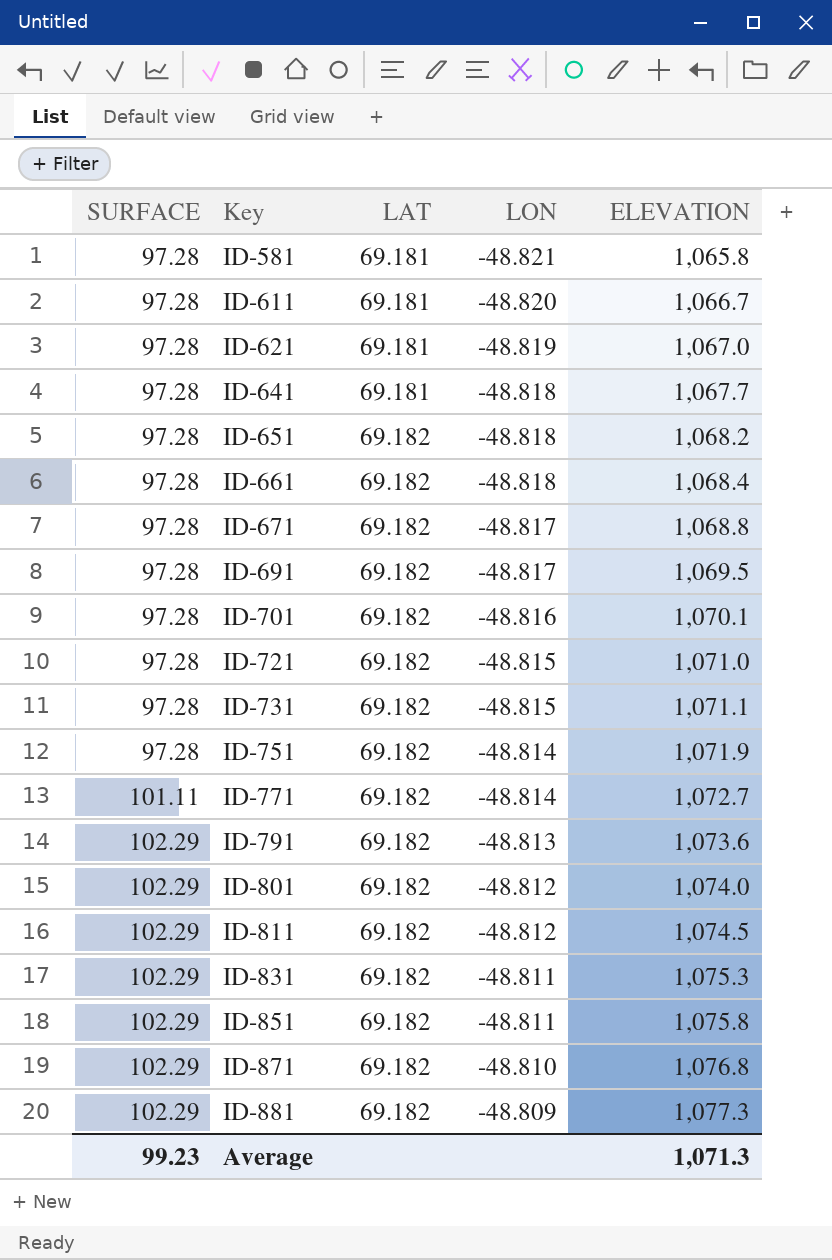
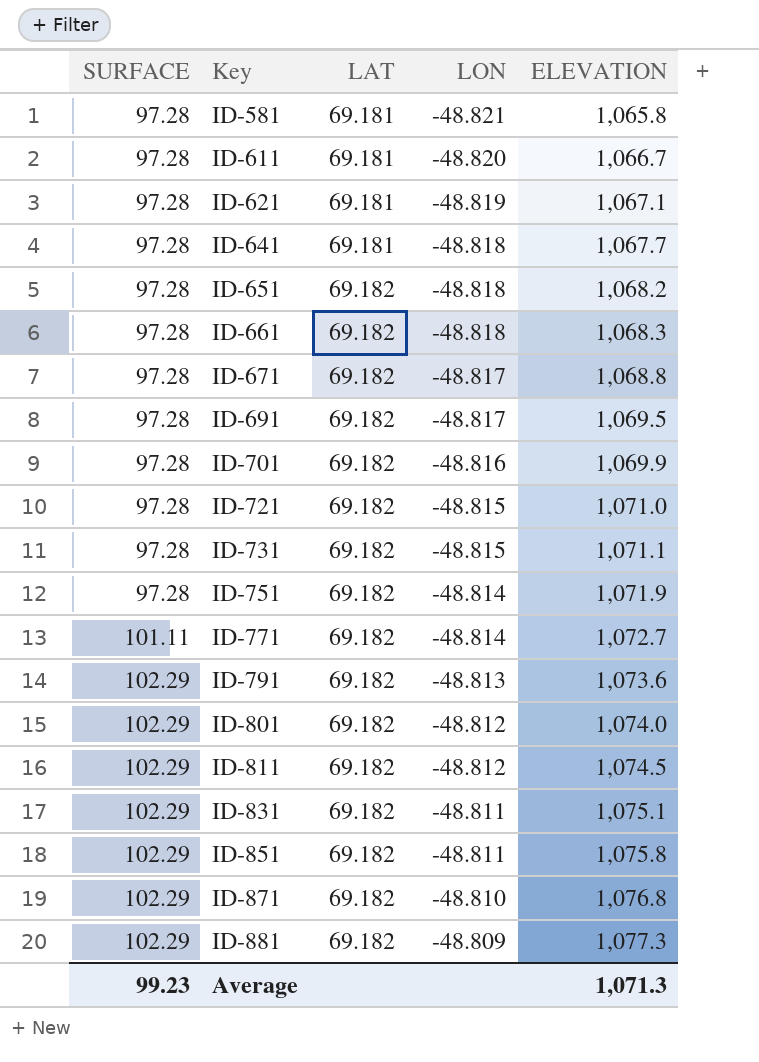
ID-621 | ELEVATION: 1,067.0 -> 1,067.1
ID-661 | ELEVATION: 1,068.4 -> 1,068.3
ID-701 | ELEVATION: 1,070.1 -> 1,069.9
ID-831 | ELEVATION: 1,075.3 -> 1,075.1

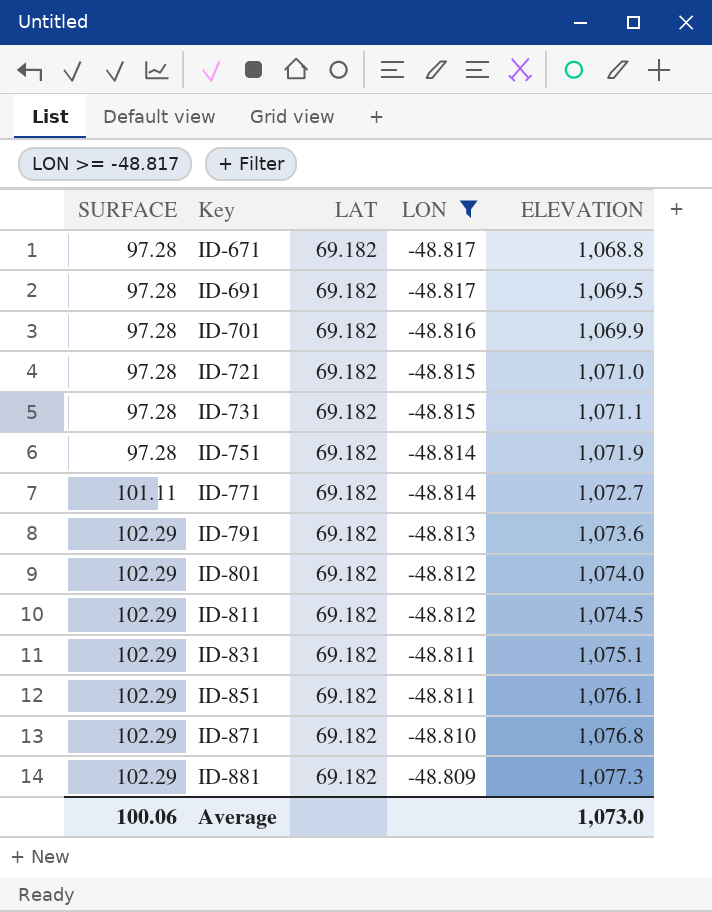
filter: none -> LON >= -48.817
ID-851 | ELEVATION: 1,075.8 -> 1,076.1
Average | SURFACE: 99.23 -> 100.06
Average | ELEVATION: 1,071.3 -> 1,073.0

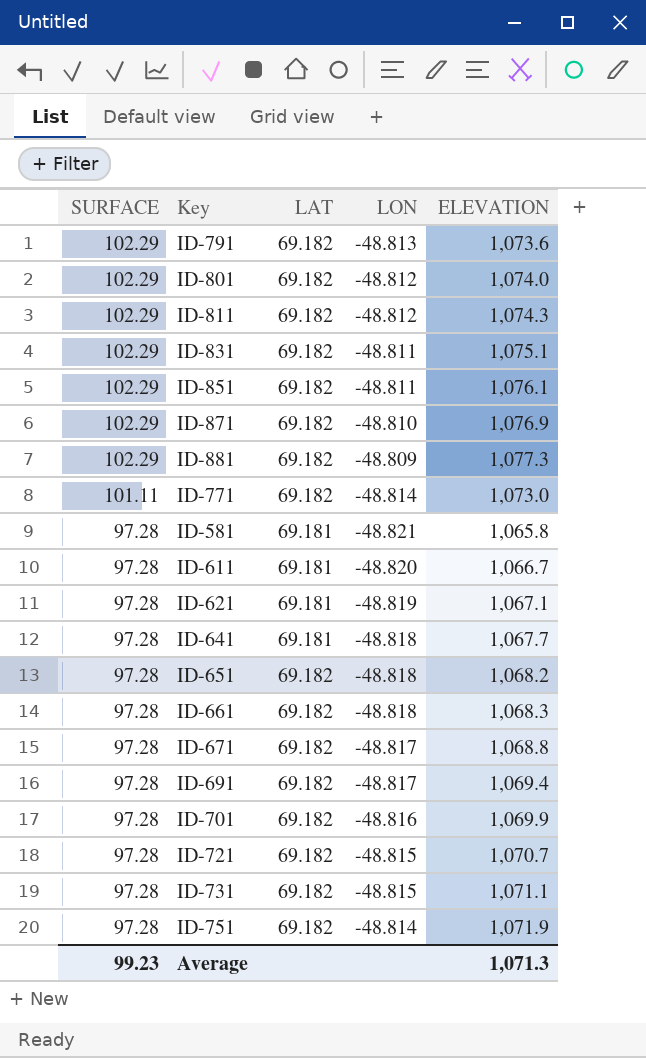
filter: LON >= -48.817 -> none
row order: SURFACE ascending -> SURFACE descending
ID-811 | ELEVATION: 1,074.5 -> 1,074.3
ID-871 | ELEVATION: 1,076.8 -> 1,076.9
ID-771 | ELEVATION: 1,072.7 -> 1,073.0
ID-691 | ELEVATION: 1,069.5 -> 1,069.4
ID-721 | ELEVATION: 1,071.0 -> 1,070.7
Average | SURFACE: 100.06 -> 99.23
Average | ELEVATION: 1,073.0 -> 1,071.3

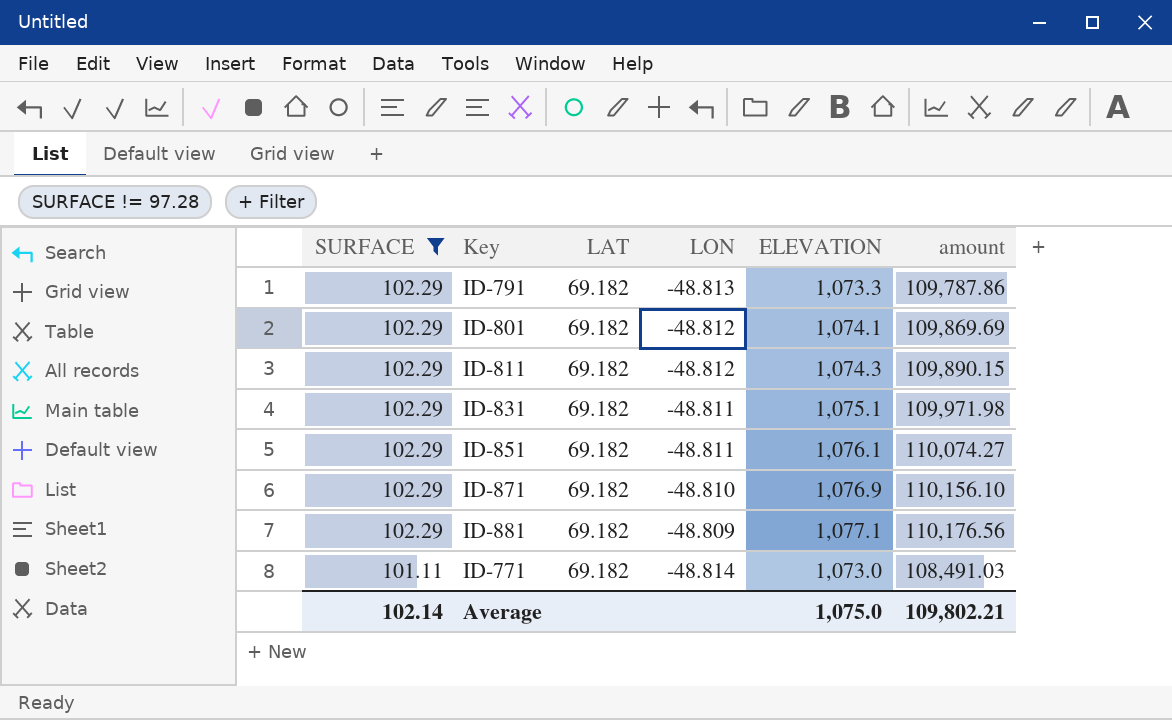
filter: none -> SURFACE != 97.28
column amount | formula: none -> [SURFACE] * [ELEVATION]
ID-791 | ELEVATION: 1,073.6 -> 1,073.3
ID-801 | ELEVATION: 1,074.0 -> 1,074.1
ID-881 | ELEVATION: 1,077.3 -> 1,077.1
Average | SURFACE: 99.23 -> 102.14
Average | ELEVATION: 1,071.3 -> 1,075.0

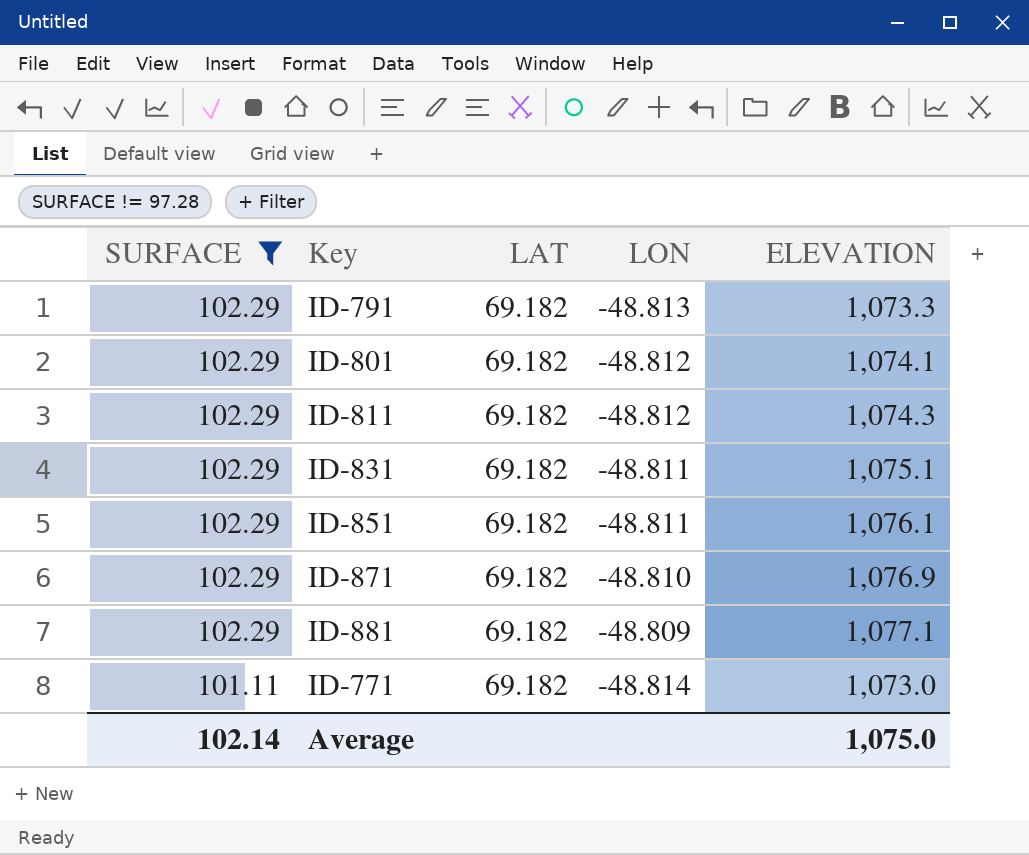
column amount | formula: [SURFACE] * [ELEVATION] -> none

